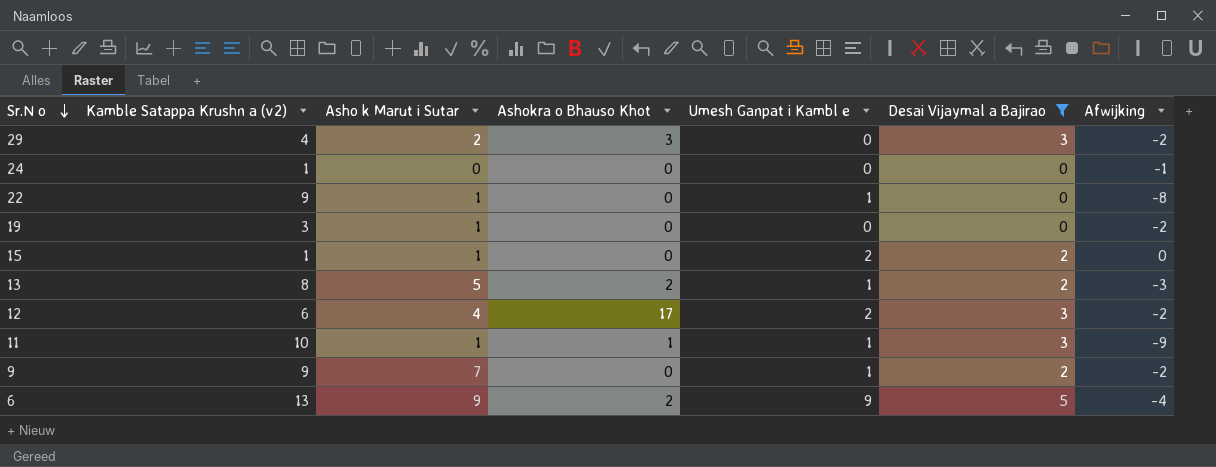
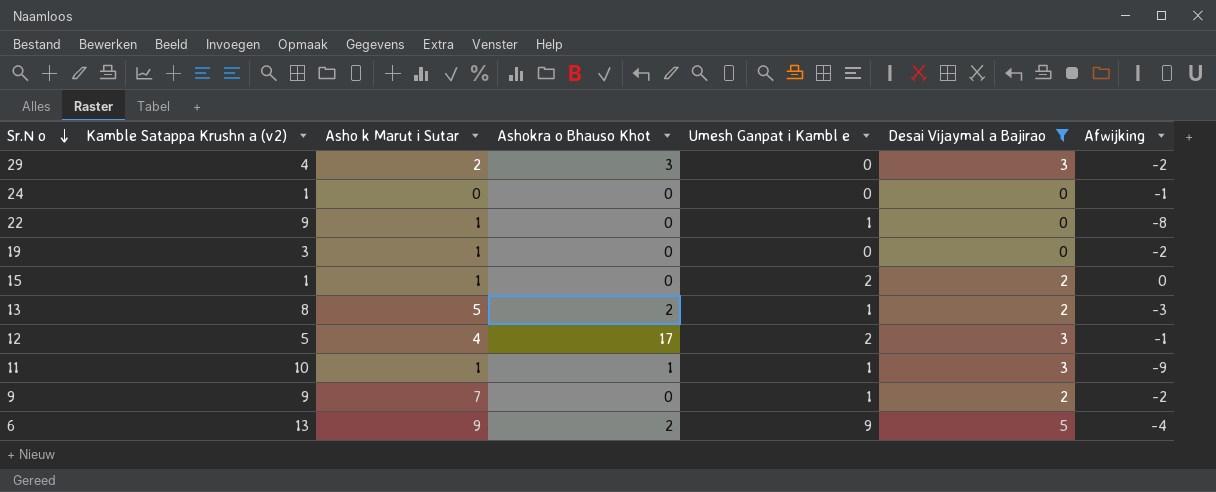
12 | Kamble Satappa Krushn a (v2): 6 -> 5
12 | Afwijking: -2 -> -1

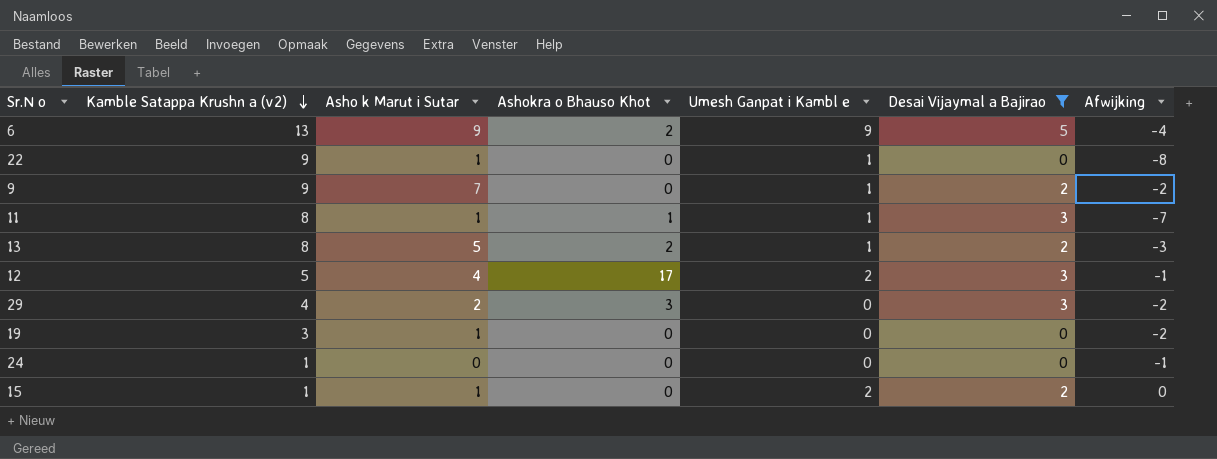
row order: Sr.N o descending -> Kamble Satappa Krushn a (v2) descending
11 | Kamble Satappa Krushn a (v2): 10 -> 8
11 | Afwijking: -9 -> -7

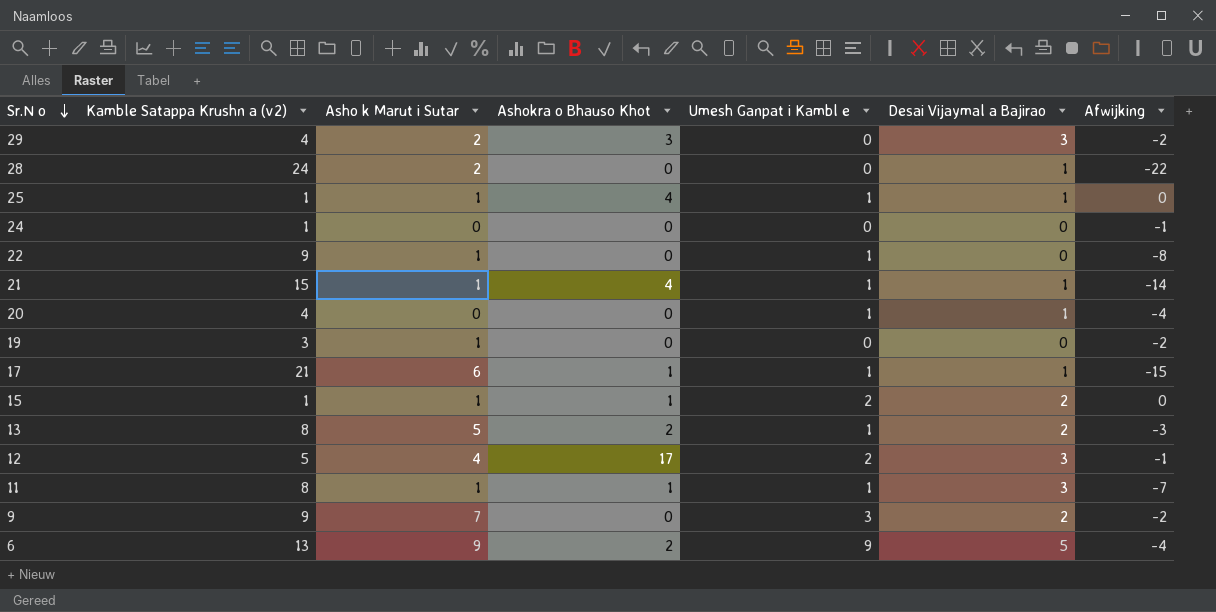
filter: Desai Vijaymal a Bajirao != 1 -> none
row order: Kamble Satappa Krushn a (v2) descending -> Sr.N o descending
15 | Ashokra o Bhauso Khot: 0 -> 1
9 | Umesh Ganpat i Kambl e: 1 -> 3

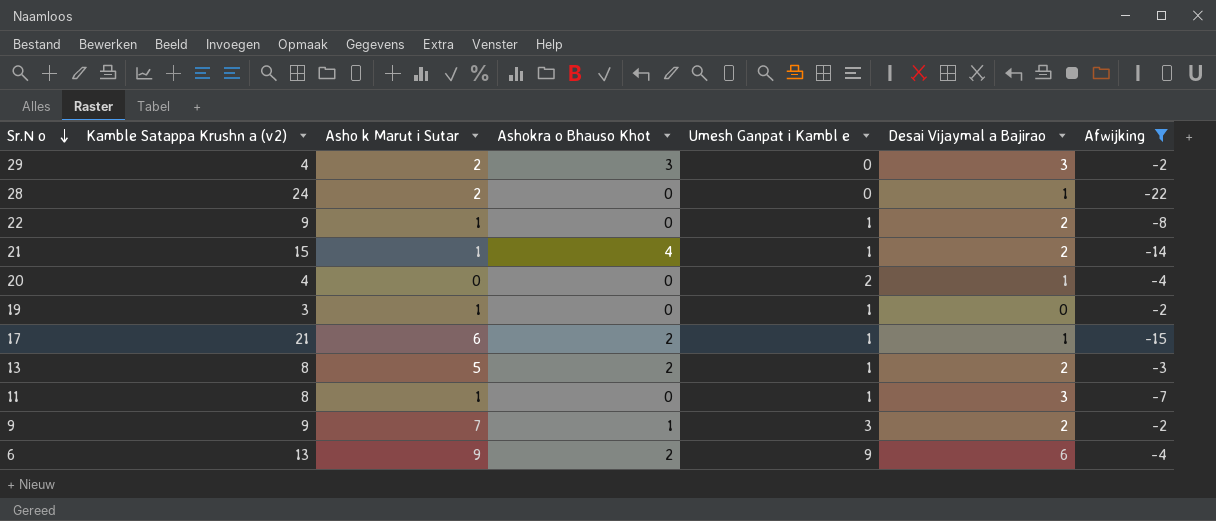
filter: none -> Afwijking <= -2
22 | Desai Vijaymal a Bajirao: 0 -> 2
21 | Desai Vijaymal a Bajirao: 1 -> 2
20 | Umesh Ganpat i Kambl e: 1 -> 2
19 | Umesh Ganpat i Kambl e: 0 -> 1
17 | Ashokra o Bhauso Khot: 1 -> 2
11 | Ashokra o Bhauso Khot: 1 -> 0
9 | Ashokra o Bhauso Khot: 0 -> 1
6 | Desai Vijaymal a Bajirao: 5 -> 6

